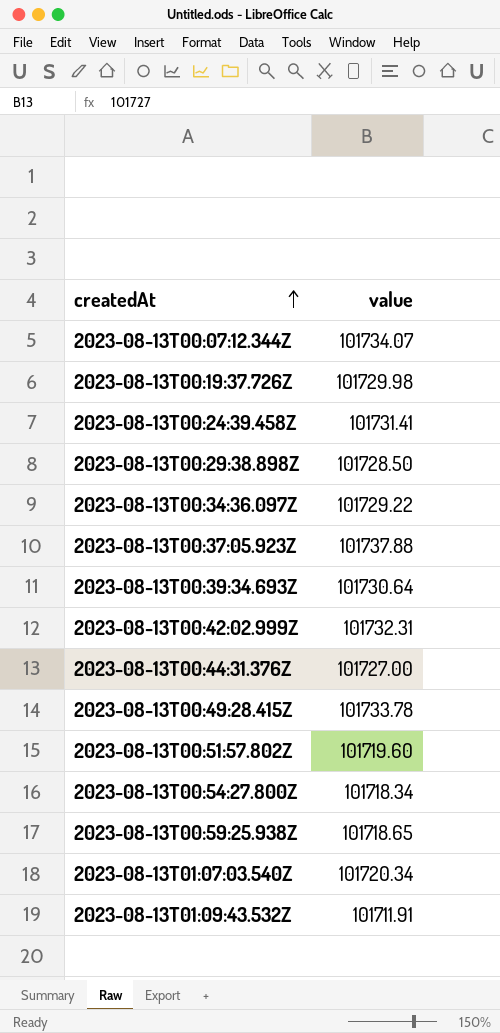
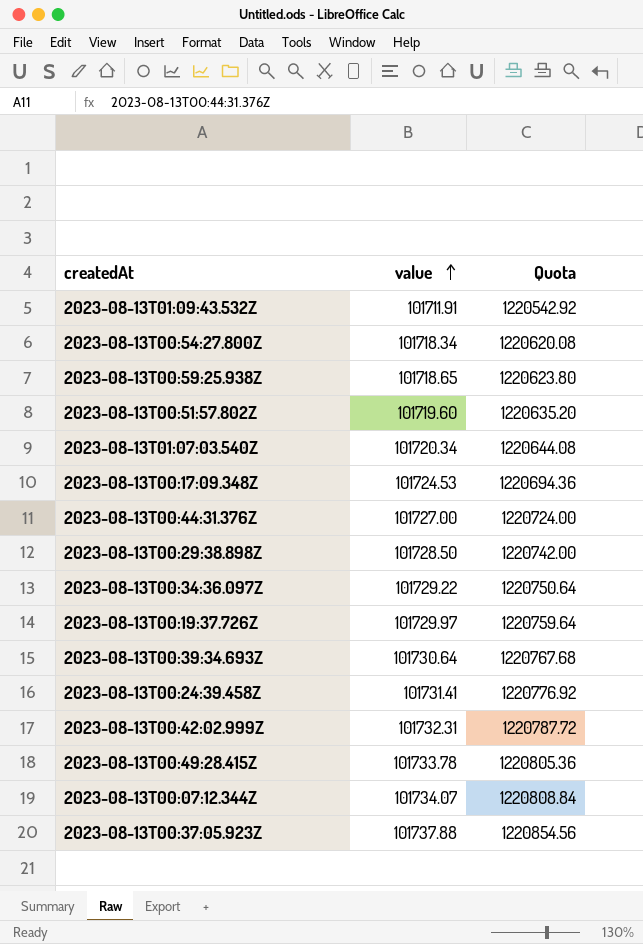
row order: createdAt ascending -> value ascending
column Quota | formula: none -> [value] * 12
row 2023-08-13T00:17:09.348Z: none -> 101724.53 | 1220694.36
2023-08-13T00:19:37.726Z | value: 101729.98 -> 101729.97

